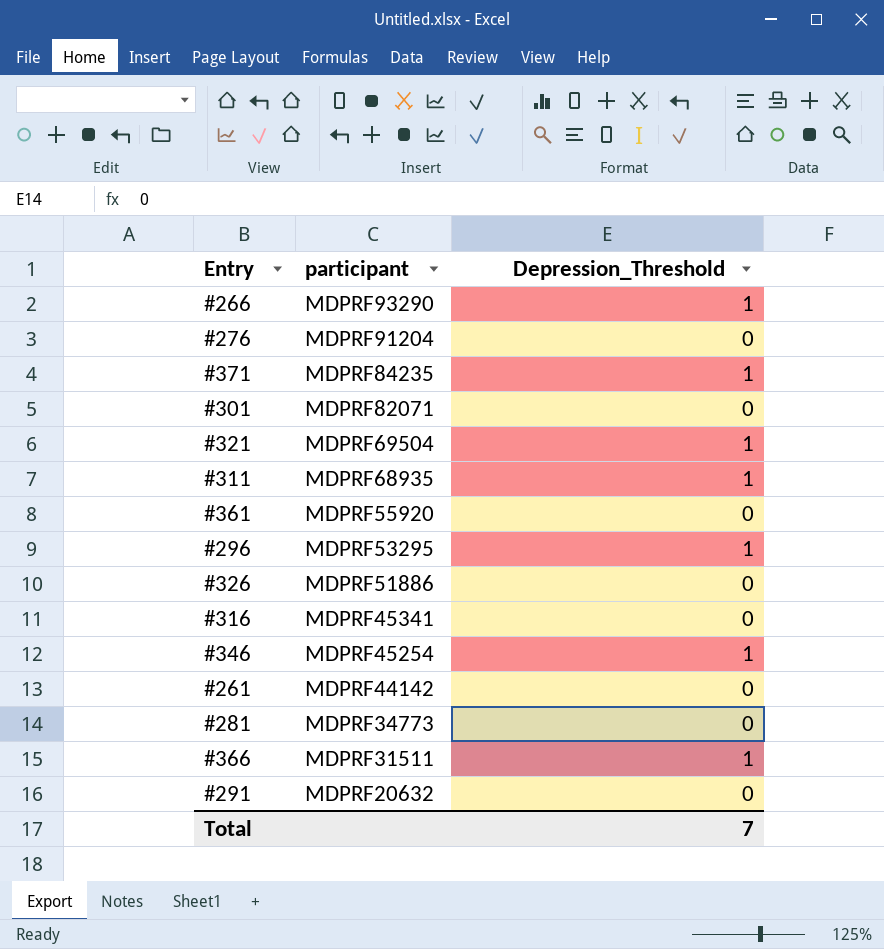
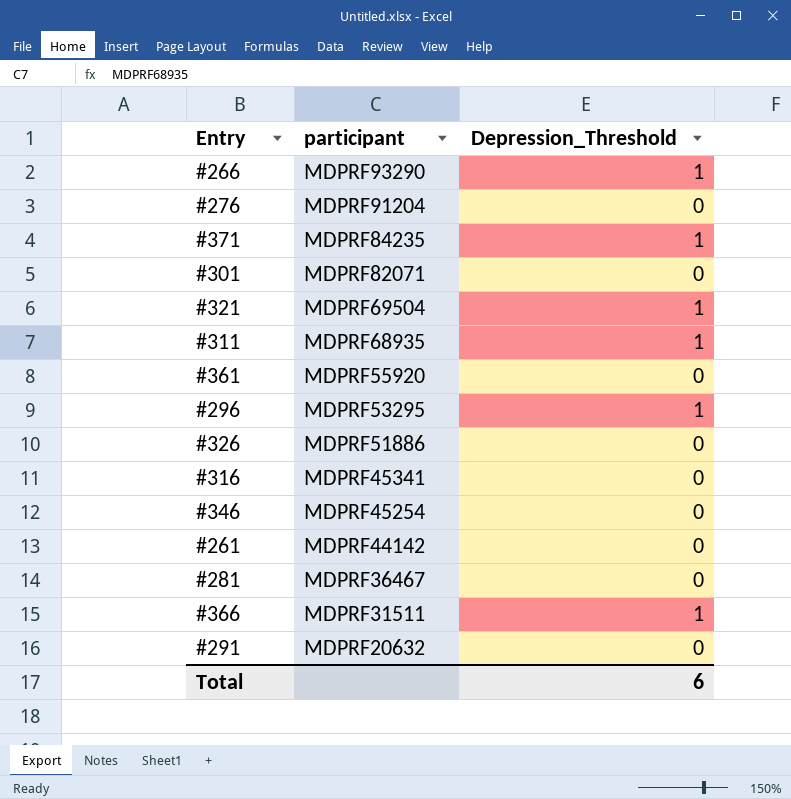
#346 | Depression_Threshold: 1 -> 0
#281 | participant: MDPRF34773 -> MDPRF36467
Total | Depression_Threshold: 7 -> 6

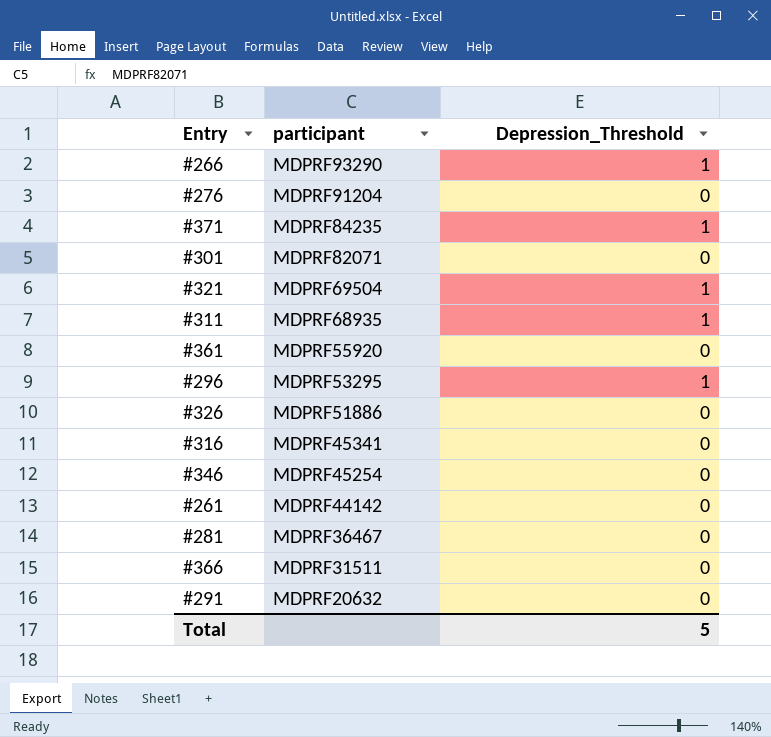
#366 | Depression_Threshold: 1 -> 0
Total | Depression_Threshold: 6 -> 5

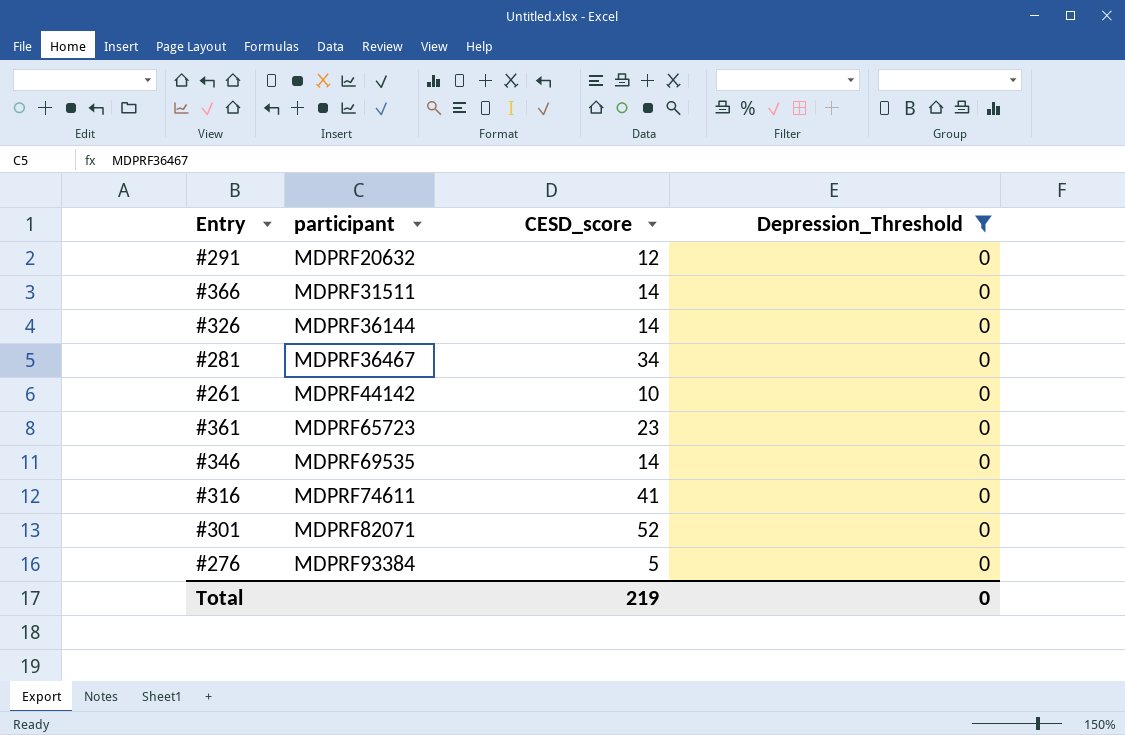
filter: none -> Depression_Threshold = 0
row order: participant descending -> participant ascending
column CESD_score | position: none -> 3
#326 | participant: MDPRF51886 -> MDPRF36144
#361 | participant: MDPRF55920 -> MDPRF65723
#346 | participant: MDPRF45254 -> MDPRF69535
#316 | participant: MDPRF45341 -> MDPRF74611
#276 | participant: MDPRF91204 -> MDPRF93384
Total | Depression_Threshold: 5 -> 0

